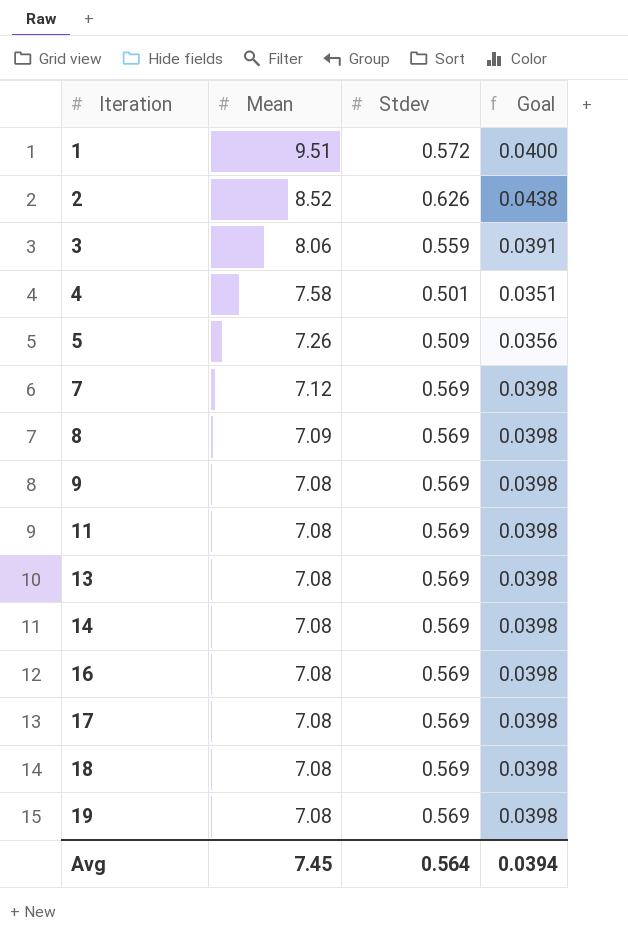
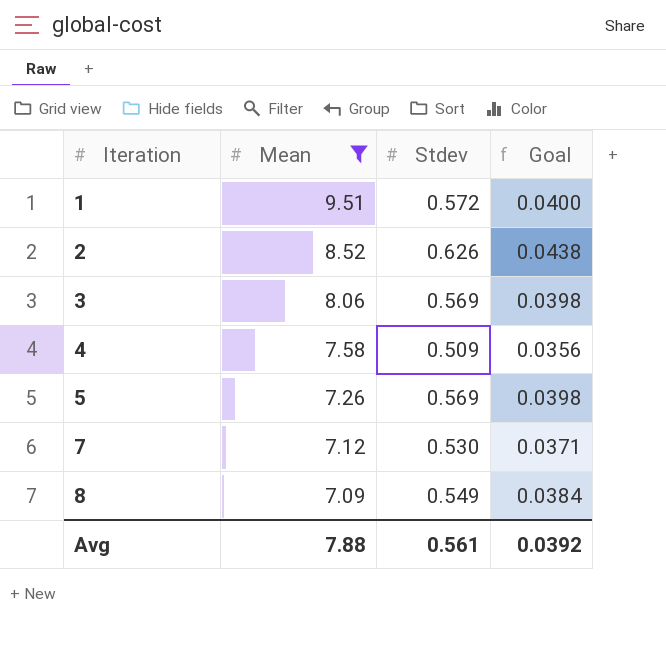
filter: none -> Mean != 7.08
3 | Stdev: 0.559 -> 0.569
3 | Goal: 0.0391 -> 0.0398
4 | Stdev: 0.501 -> 0.509
4 | Goal: 0.0351 -> 0.0356
5 | Stdev: 0.509 -> 0.569
5 | Goal: 0.0356 -> 0.0398
7 | Stdev: 0.569 -> 0.530
7 | Goal: 0.0398 -> 0.0371
8 | Stdev: 0.569 -> 0.549
8 | Goal: 0.0398 -> 0.0384
Avg | Mean: 7.45 -> 7.88
Avg | Stdev: 0.564 -> 0.561
Avg | Goal: 0.0394 -> 0.0392

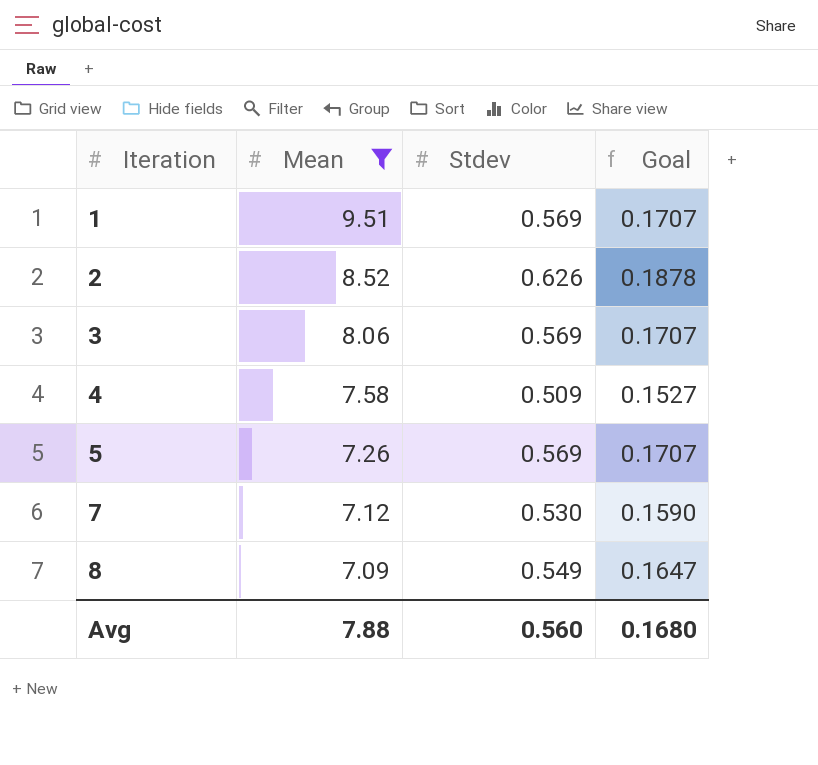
column Goal | formula: [Stdev] * 0.07 -> [Stdev] * 0.3
1 | Stdev: 0.572 -> 0.569
Avg | Stdev: 0.561 -> 0.560
Avg | Goal: 0.0392 -> 0.1680

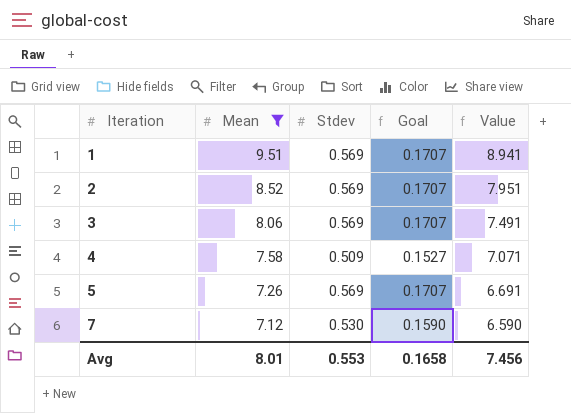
column Value | formula: none -> [Mean] - [Stdev]
row 8: 7.09 | 0.549 | 0.1647 -> none
2 | Stdev: 0.626 -> 0.569
2 | Goal: 0.1878 -> 0.1707
Avg | Mean: 7.88 -> 8.01
Avg | Stdev: 0.560 -> 0.553
Avg | Goal: 0.1680 -> 0.1658

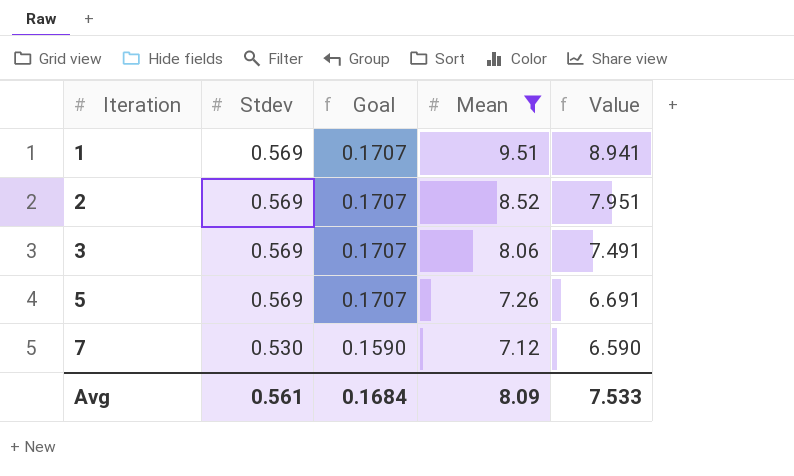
column Mean | position: 2 -> 4
row 4: 7.58 | 0.509 | 0.1527 | 7.071 -> none
Avg | Stdev: 0.553 -> 0.561
Avg | Goal: 0.1658 -> 0.1684
Avg | Mean: 8.01 -> 8.09
Avg | Value: 7.456 -> 7.533

